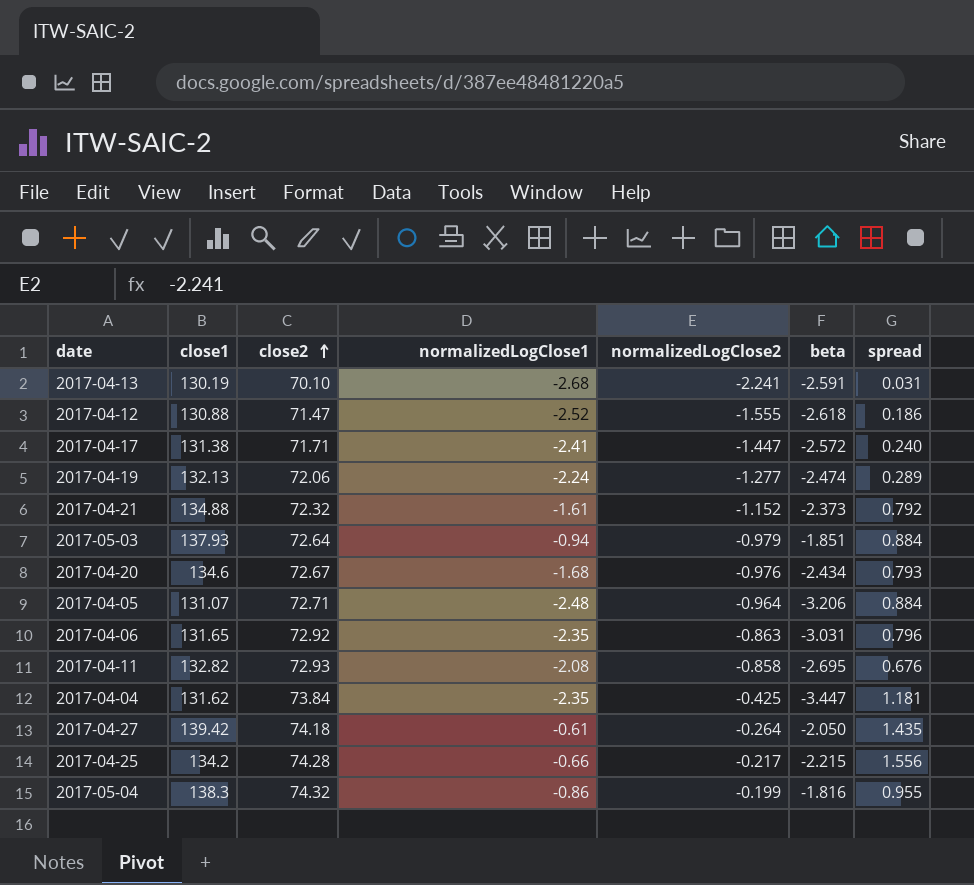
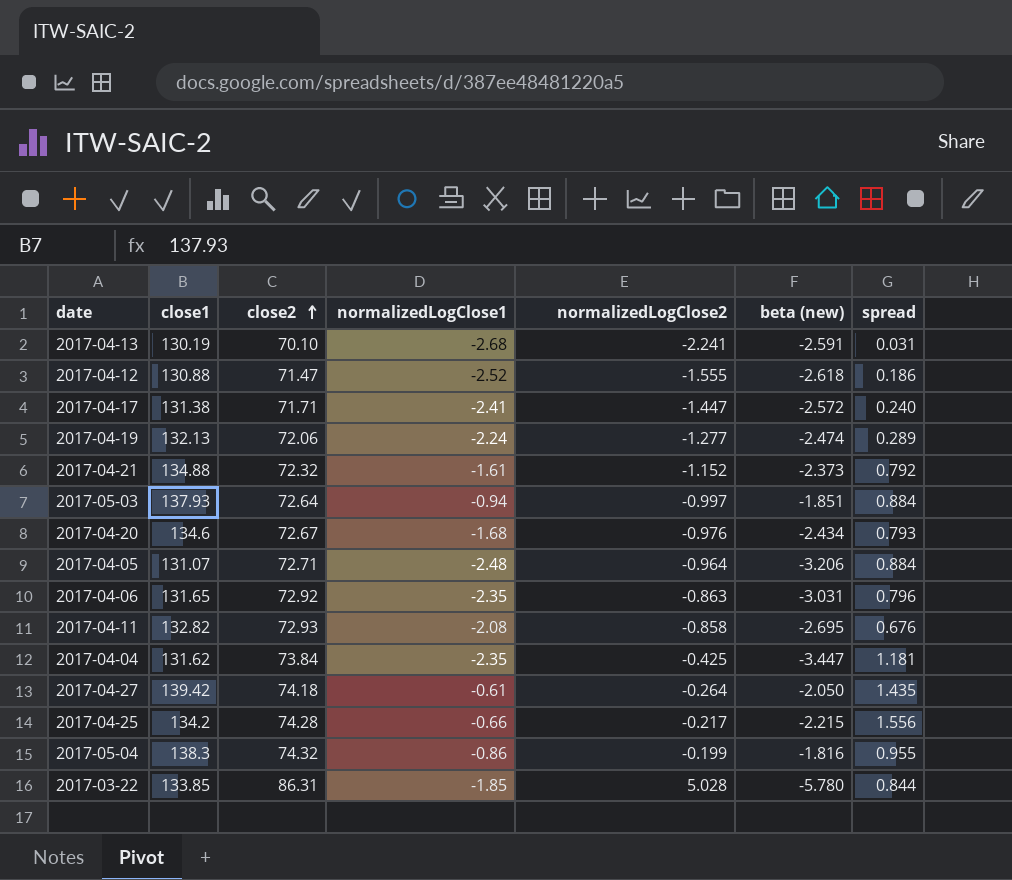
column name: beta -> beta (new)
2017-05-03 | normalizedLogClose2: -0.979 -> -0.997
row 2017-03-22: none -> 133.85 | 86.31 | -1.85 | 5.028 | -5.780 | 0.844

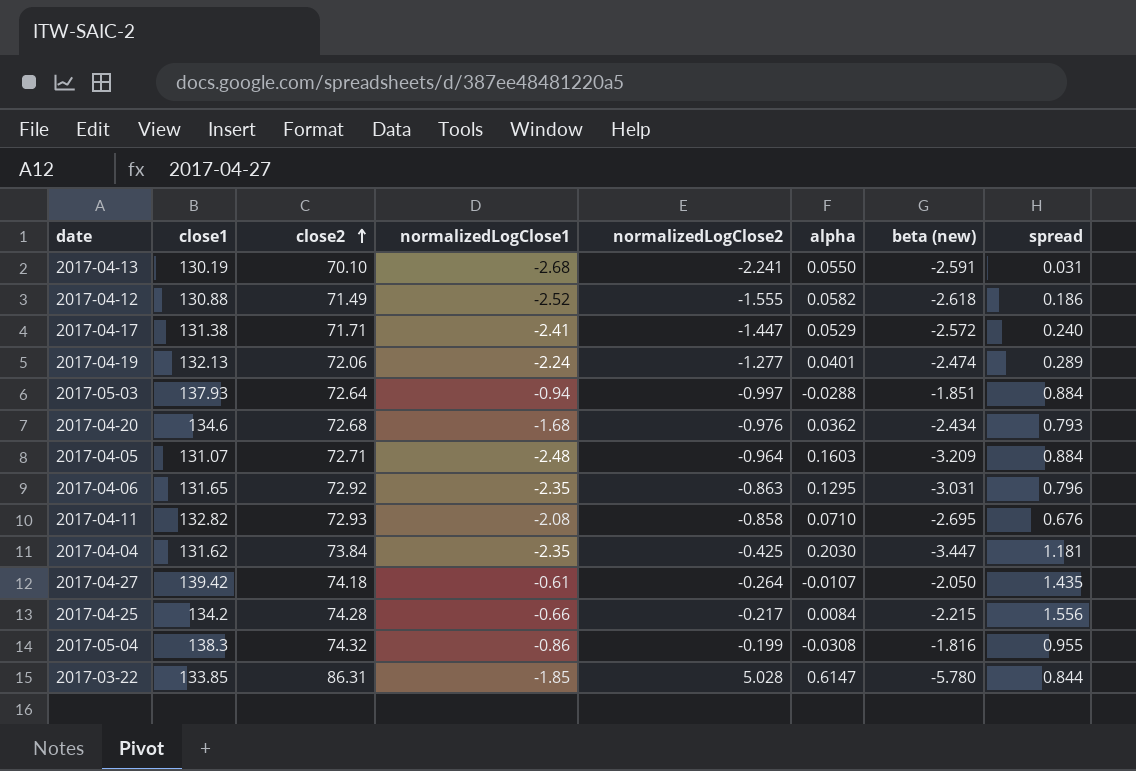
column alpha | position: none -> 6
row 2017-04-21: 134.88 | 72.32 | -1.61 | -1.152 | -2.373 | 0.792 -> none
2017-04-12 | close2: 71.47 -> 71.49
2017-04-20 | close2: 72.67 -> 72.68
2017-04-05 | beta (new): -3.206 -> -3.209

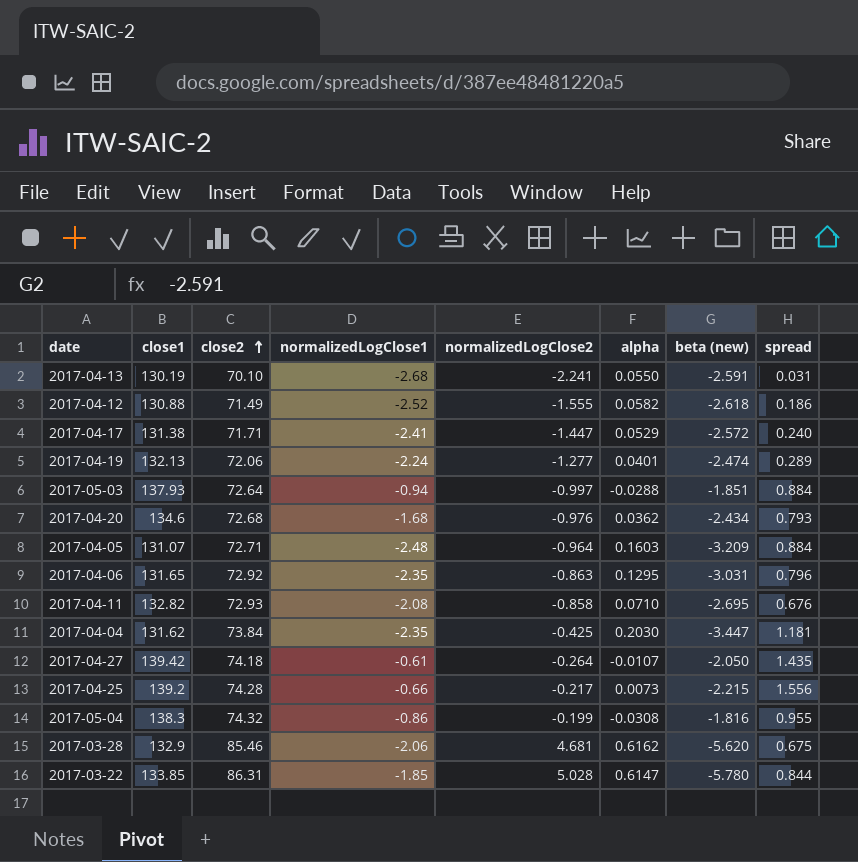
2017-04-25 | close1: 134.2 -> 139.2
2017-04-25 | alpha: 0.0084 -> 0.0073
row 2017-03-28: none -> 132.9 | 85.46 | -2.06 | 4.681 | 0.6162 | -5.620 | 0.675

